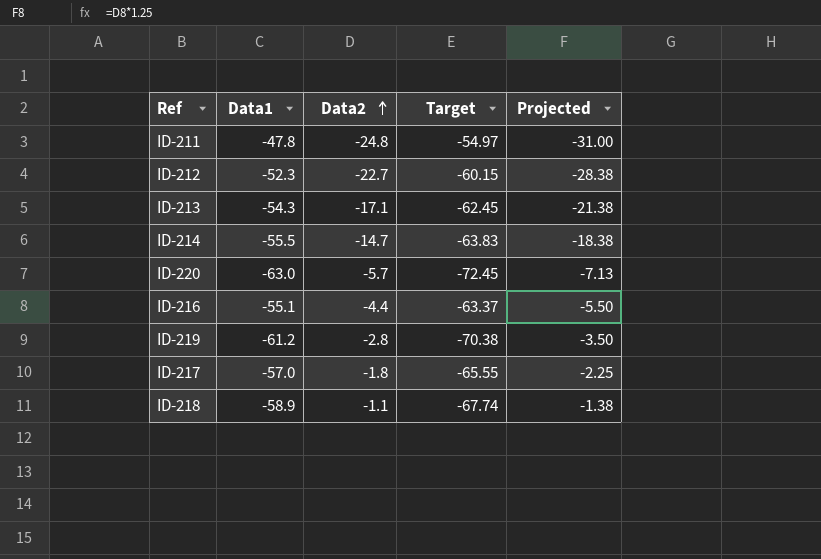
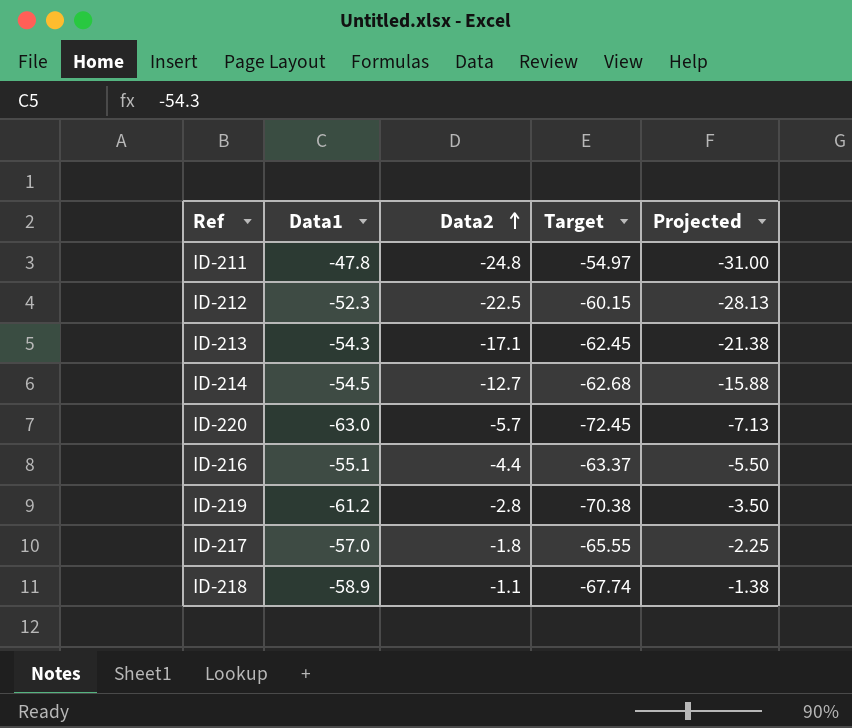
ID-212 | Data2: -22.7 -> -22.5
ID-212 | Projected: -28.38 -> -28.13
ID-214 | Data1: -55.5 -> -54.5
ID-214 | Data2: -14.7 -> -12.7
ID-214 | Target: -63.83 -> -62.68
ID-214 | Projected: -18.38 -> -15.88

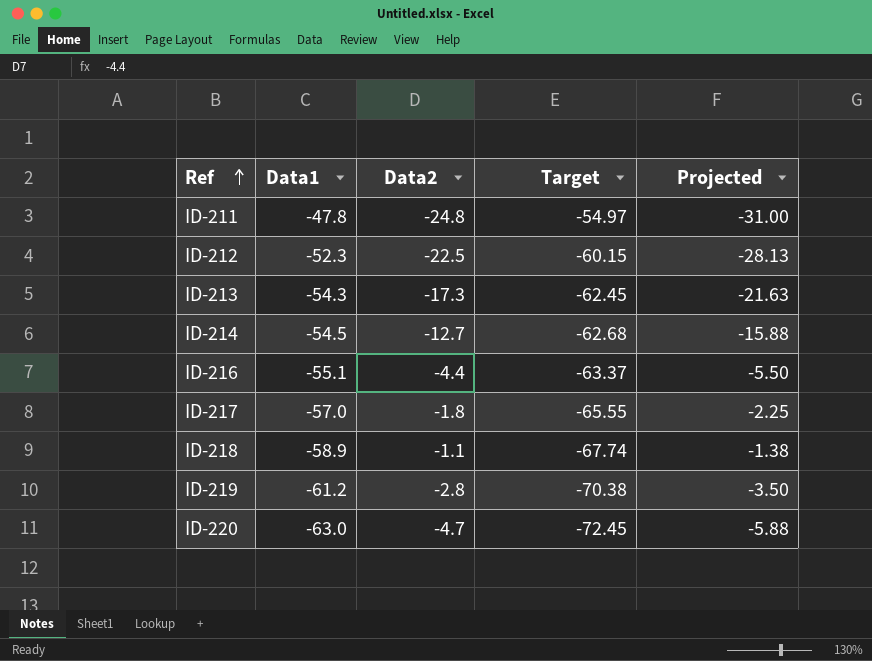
row order: Data2 ascending -> Ref ascending
ID-213 | Data2: -17.1 -> -17.3
ID-213 | Projected: -21.38 -> -21.63
ID-220 | Data2: -5.7 -> -4.7
ID-220 | Projected: -7.13 -> -5.88

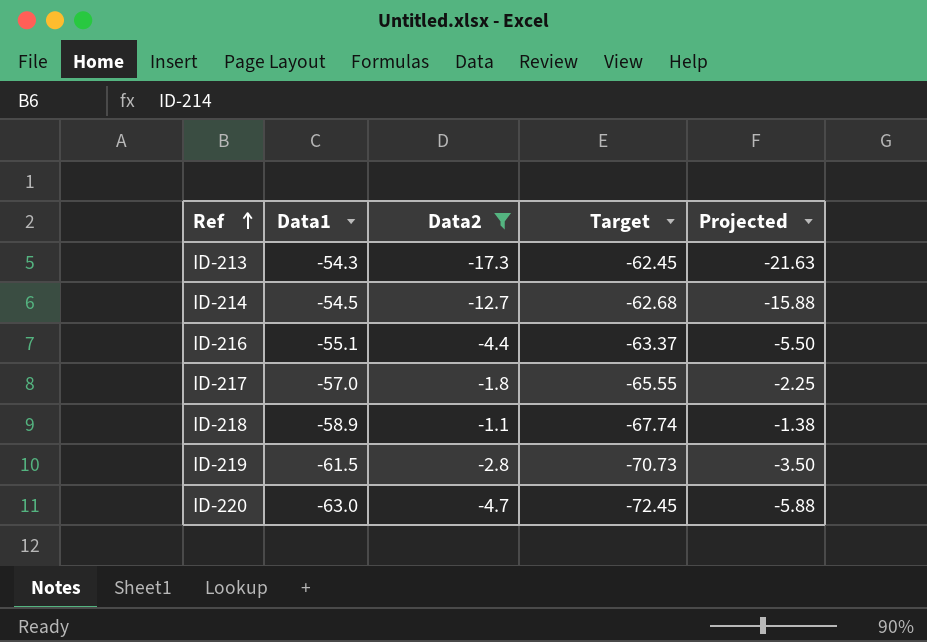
filter: none -> Data2 >= -17.3
ID-219 | Data1: -61.2 -> -61.5
ID-219 | Target: -70.38 -> -70.73

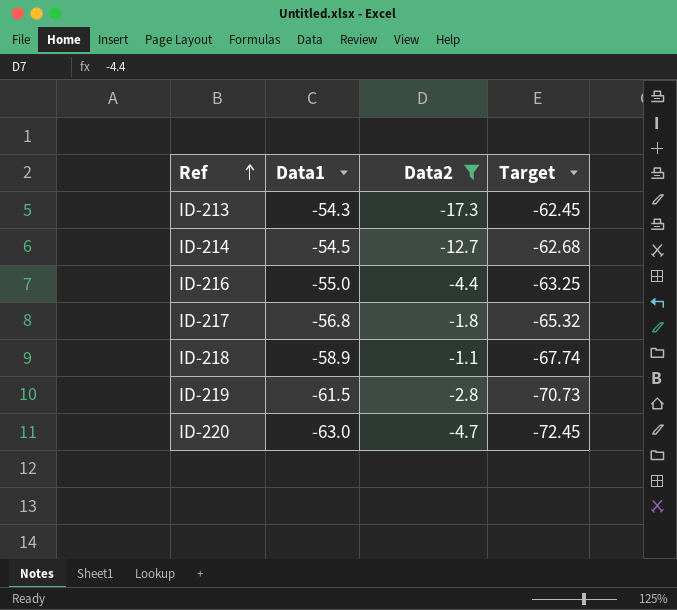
column Projected | formula: [Data2] * 1.25 -> none
ID-216 | Data1: -55.1 -> -55.0
ID-216 | Target: -63.37 -> -63.25
ID-217 | Data1: -57.0 -> -56.8
ID-217 | Target: -65.55 -> -65.32

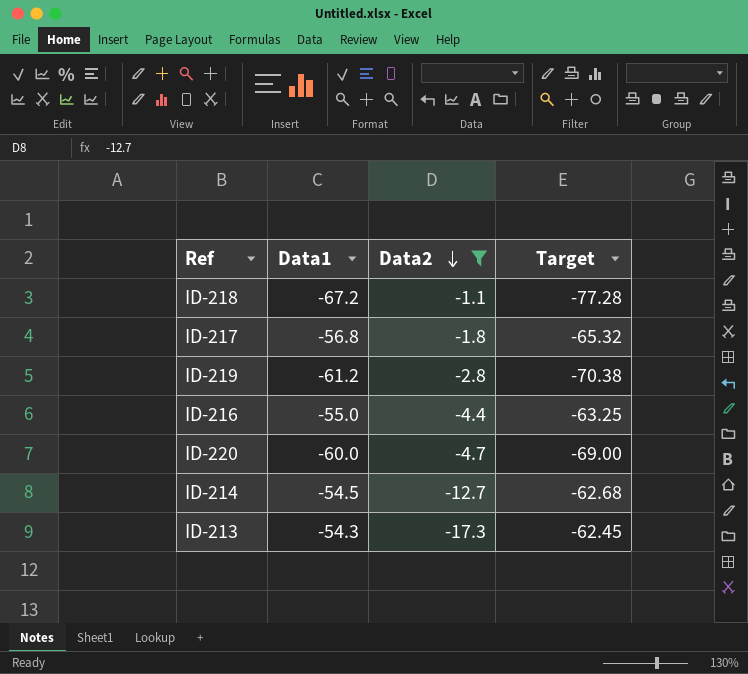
row order: Ref ascending -> Data2 descending
ID-218 | Data1: -58.9 -> -67.2
ID-218 | Target: -67.74 -> -77.28
ID-219 | Data1: -61.5 -> -61.2
ID-219 | Target: -70.73 -> -70.38
ID-220 | Data1: -63.0 -> -60.0
ID-220 | Target: -72.45 -> -69.00

